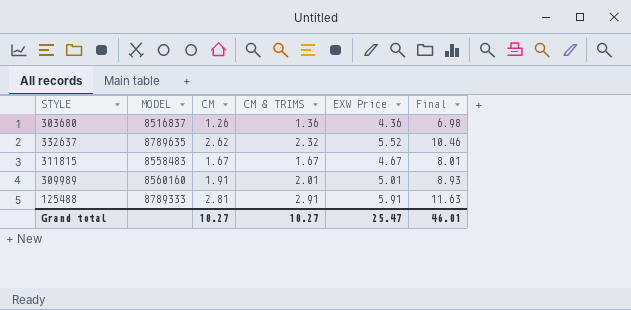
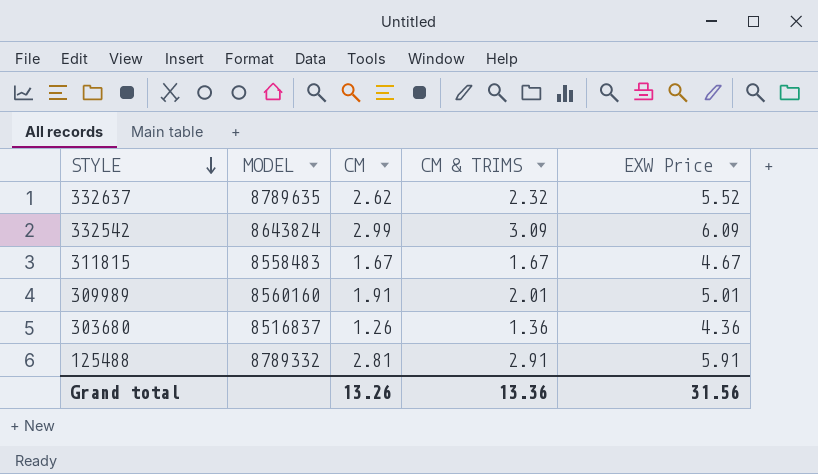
row order: none -> STYLE descending
column Final | formula: [CM] + [CM & TRIMS] + [EXW Price] -> none
row 332542: none -> 8643824 | 2.99 | 3.09 | 6.09
125488 | MODEL: 8789333 -> 8789332
Grand total | CM: 10.27 -> 13.26
Grand total | CM & TRIMS: 10.27 -> 13.36
Grand total | EXW Price: 25.47 -> 31.56

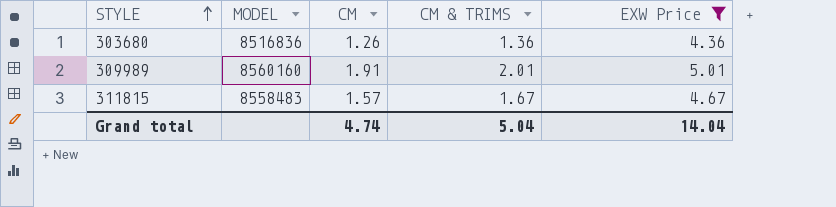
filter: none -> EXW Price <= 5.01
row order: STYLE descending -> STYLE ascending
303680 | MODEL: 8516837 -> 8516836
311815 | CM: 1.67 -> 1.57
Grand total | CM: 13.26 -> 4.74
Grand total | CM & TRIMS: 13.36 -> 5.04
Grand total | EXW Price: 31.56 -> 14.04

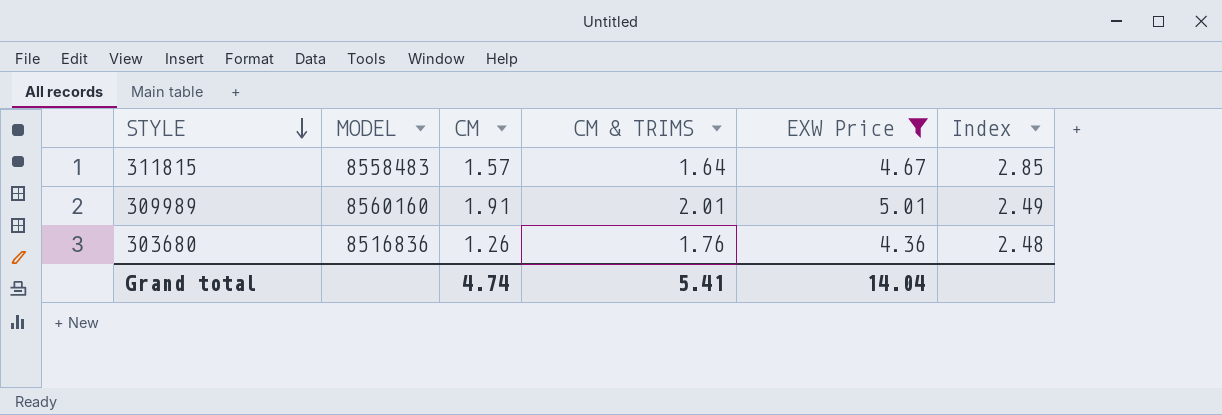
row order: STYLE ascending -> STYLE descending
column Index | formula: none -> [EXW Price] / [CM & TRIMS]
311815 | CM & TRIMS: 1.67 -> 1.64
303680 | CM & TRIMS: 1.36 -> 1.76
Grand total | CM & TRIMS: 5.04 -> 5.41

